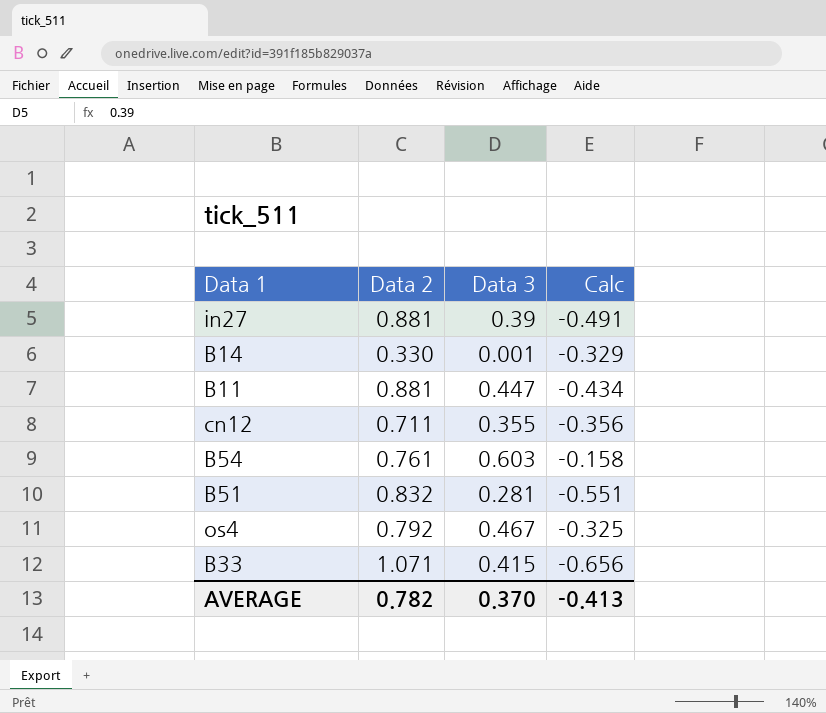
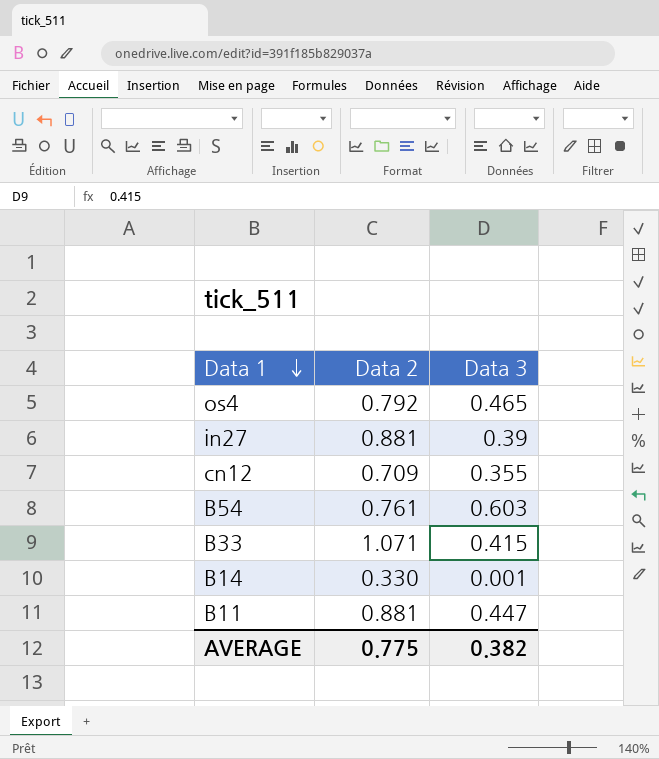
row order: none -> Data 1 descending
column Calc | formula: [Data 3] - [Data 2] -> none
row B51: 0.832 | 0.281 | -0.551 -> none
os4 | Data 3: 0.467 -> 0.465
cn12 | Data 2: 0.711 -> 0.709
AVERAGE | Data 2: 0.782 -> 0.775
AVERAGE | Data 3: 0.370 -> 0.382

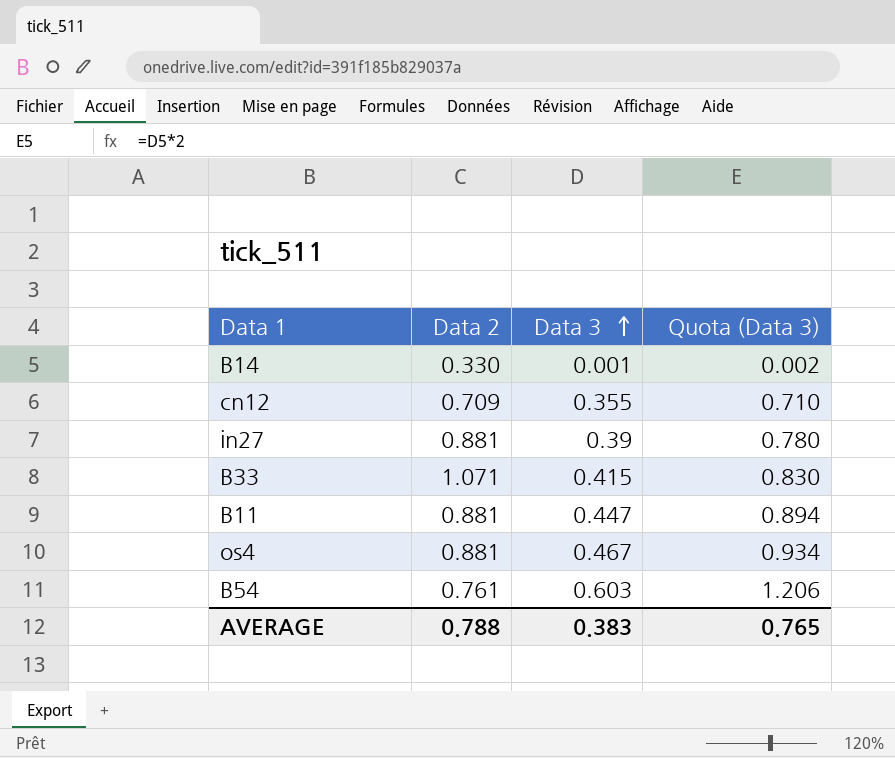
row order: Data 1 descending -> Data 3 ascending
column Quota (Data 3) | formula: none -> [Data 3] * 2
os4 | Data 2: 0.792 -> 0.881
os4 | Data 3: 0.465 -> 0.467
AVERAGE | Data 2: 0.775 -> 0.788
AVERAGE | Data 3: 0.382 -> 0.383

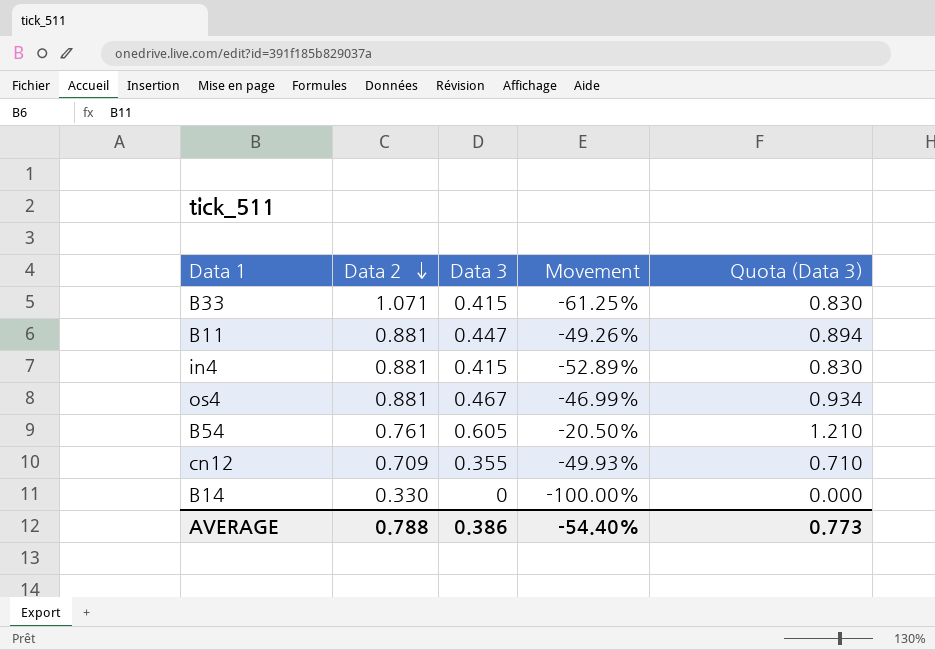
row order: Data 3 ascending -> Data 2 descending
column Movement | formula: none -> ([Data 3] - [Data 2]) / [Data 2]
row in27: 0.881 | 0.39 | 0.780 -> none
row in4: none -> 0.881 | 0.415 | -52.89% | 0.830
B54 | Data 3: 0.603 -> 0.605
B54 | Quota (Data 3): 1.206 -> 1.210
B14 | Data 3: 0.001 -> 0
B14 | Quota (Data 3): 0.002 -> 0.000
AVERAGE | Data 3: 0.383 -> 0.386
AVERAGE | Quota (Data 3): 0.765 -> 0.773

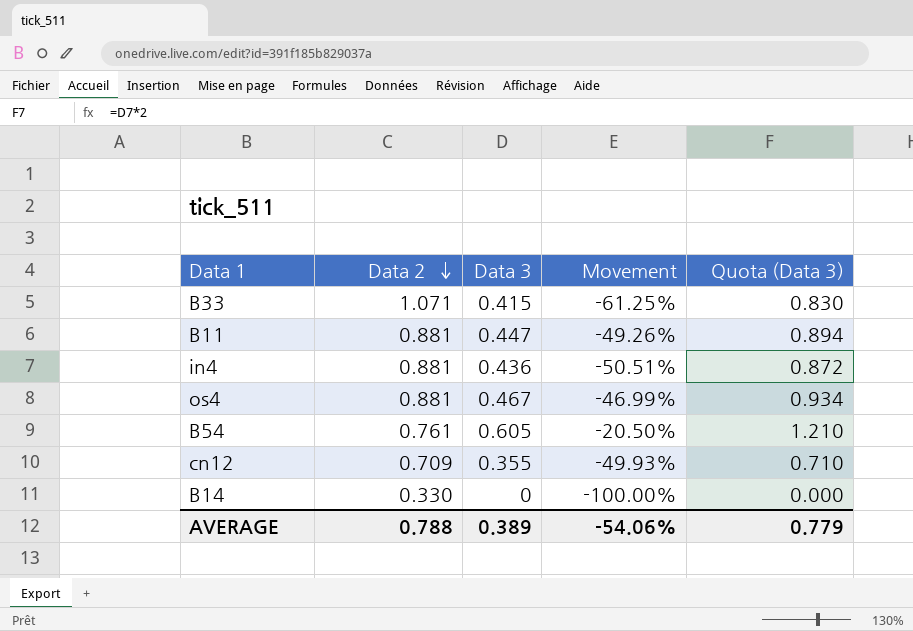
in4 | Data 3: 0.415 -> 0.436
in4 | Movement: -52.89% -> -50.51%
in4 | Quota (Data 3): 0.830 -> 0.872
AVERAGE | Data 3: 0.386 -> 0.389
AVERAGE | Movement: -54.40% -> -54.06%
AVERAGE | Quota (Data 3): 0.773 -> 0.779

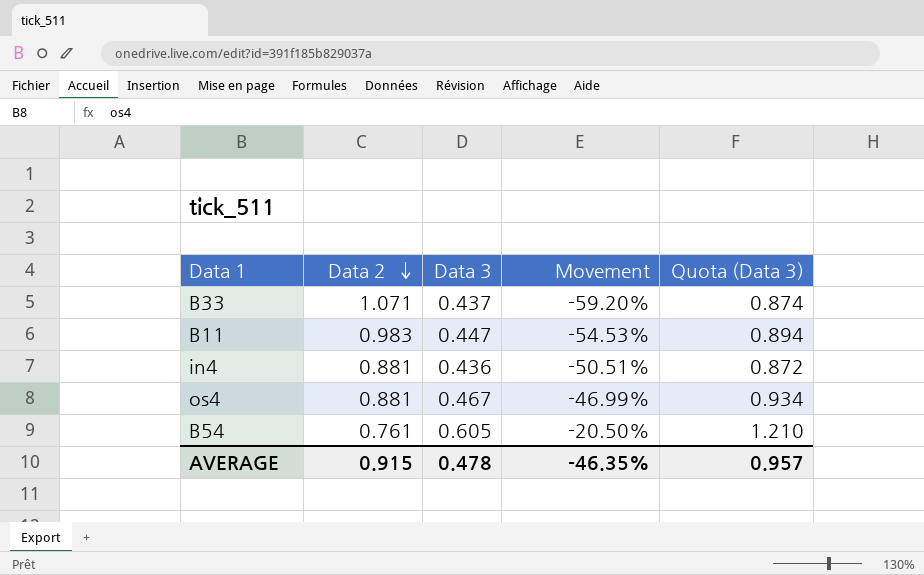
row cn12: 0.709 | 0.355 | -49.93% | 0.710 -> none
row B14: 0.330 | 0 | -100.00% | 0.000 -> none
B33 | Data 3: 0.415 -> 0.437
B33 | Movement: -61.25% -> -59.20%
B33 | Quota (Data 3): 0.830 -> 0.874
B11 | Data 2: 0.881 -> 0.983
B11 | Movement: -49.26% -> -54.53%
AVERAGE | Data 2: 0.788 -> 0.915
AVERAGE | Data 3: 0.389 -> 0.478
AVERAGE | Movement: -54.06% -> -46.35%
AVERAGE | Quota (Data 3): 0.779 -> 0.957

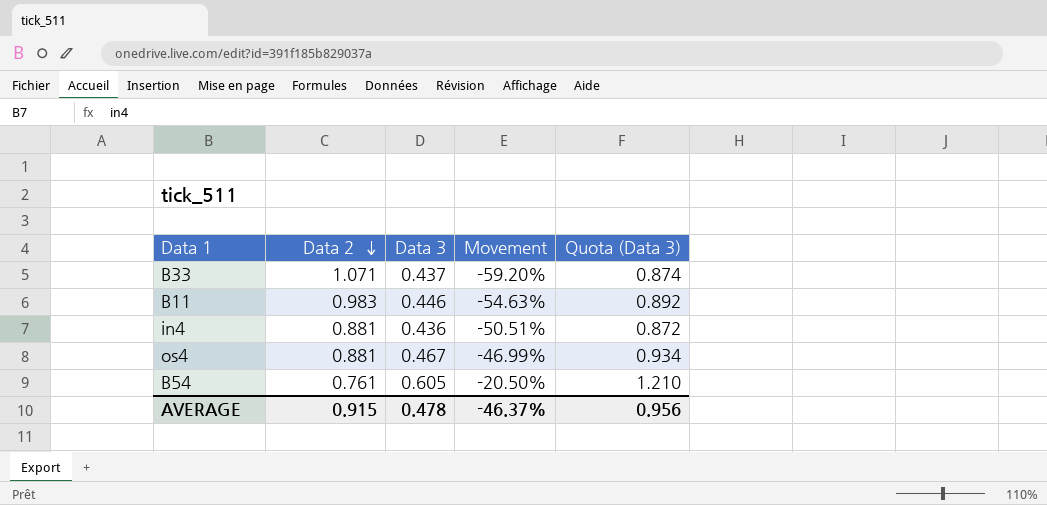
B11 | Data 3: 0.447 -> 0.446
B11 | Movement: -54.53% -> -54.63%
B11 | Quota (Data 3): 0.894 -> 0.892
AVERAGE | Movement: -46.35% -> -46.37%
AVERAGE | Quota (Data 3): 0.957 -> 0.956

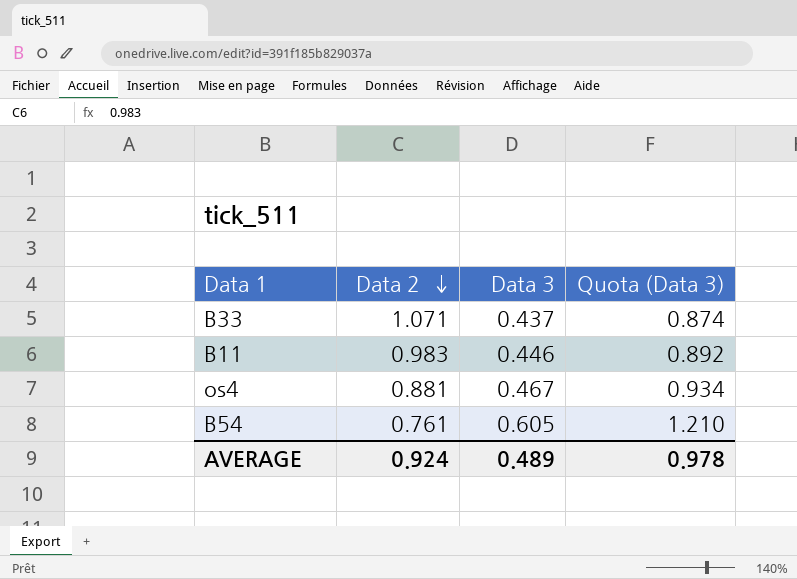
column Movement | formula: ([Data 3] - [Data 2]) / [Data 2] -> none
row in4: 0.881 | 0.436 | -50.51% | 0.872 -> none
AVERAGE | Data 2: 0.915 -> 0.924
AVERAGE | Data 3: 0.478 -> 0.489
AVERAGE | Quota (Data 3): 0.956 -> 0.978

